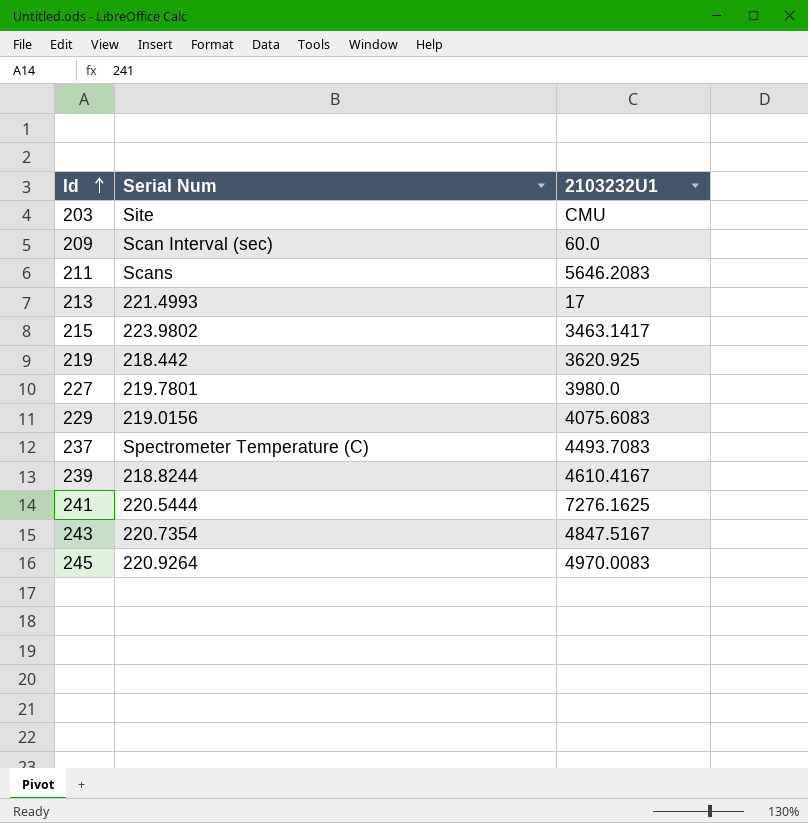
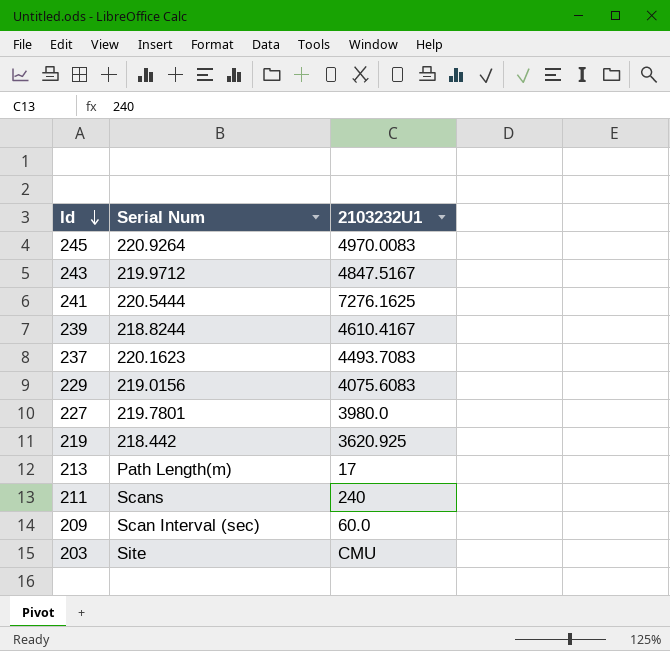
row order: Id ascending -> Id descending
row 215: 223.9802 | 3463.1417 -> none
243 | Serial Num: 220.7354 -> 219.9712
237 | Serial Num: Spectrometer Temperature (C) -> 220.1623
213 | Serial Num: 221.4993 -> Path Length(m)
211 | 2103232U1: 5646.2083 -> 240

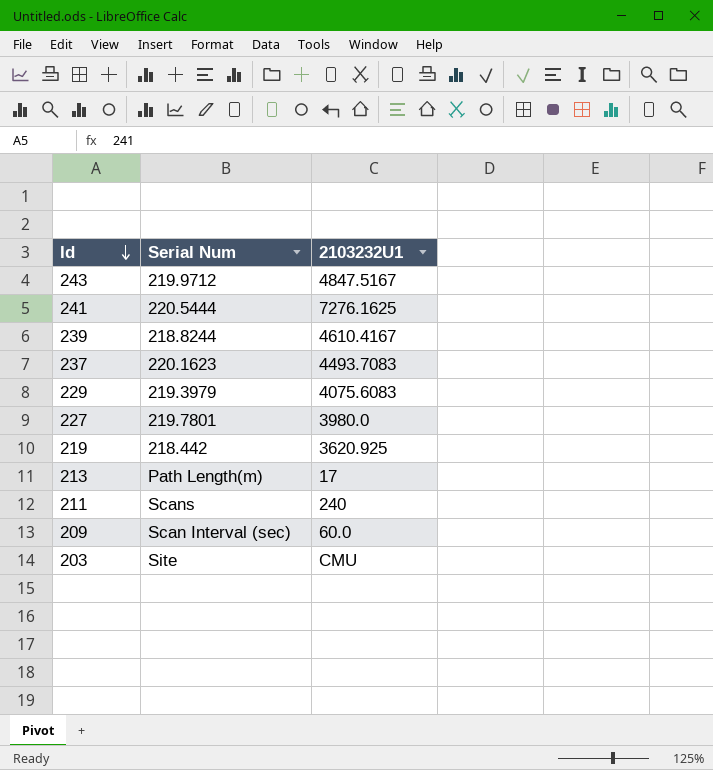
row 245: 220.9264 | 4970.0083 -> none
229 | Serial Num: 219.0156 -> 219.3979

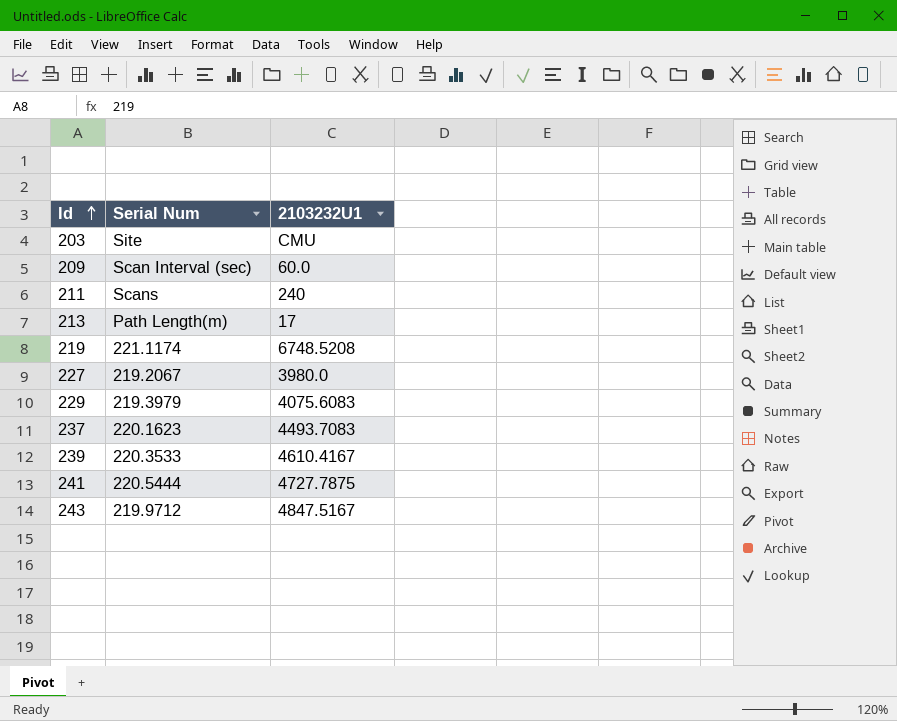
row order: Id descending -> Id ascending
219 | Serial Num: 218.442 -> 221.1174
219 | 2103232U1: 3620.925 -> 6748.5208
227 | Serial Num: 219.7801 -> 219.2067
239 | Serial Num: 218.8244 -> 220.3533
241 | 2103232U1: 7276.1625 -> 4727.7875

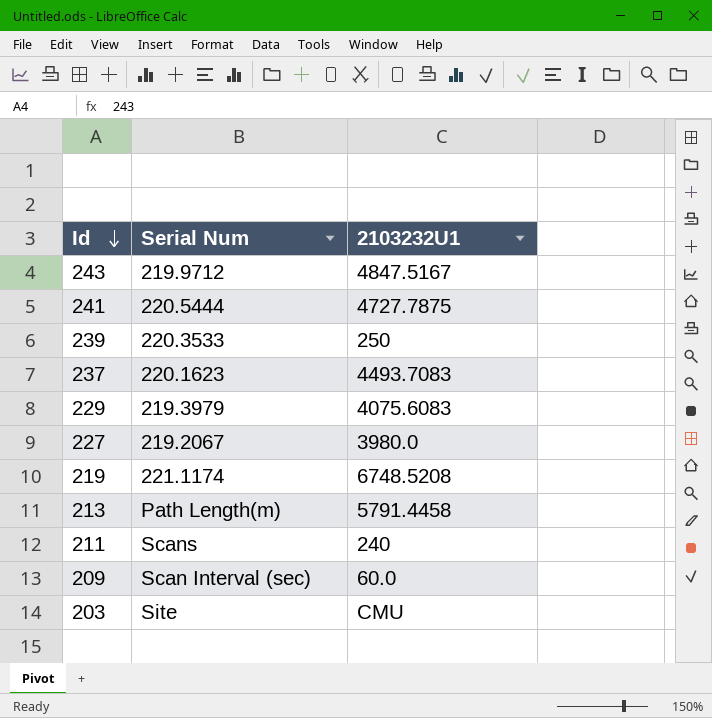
row order: Id ascending -> Id descending
239 | 2103232U1: 4610.4167 -> 250
213 | 2103232U1: 17 -> 5791.4458

